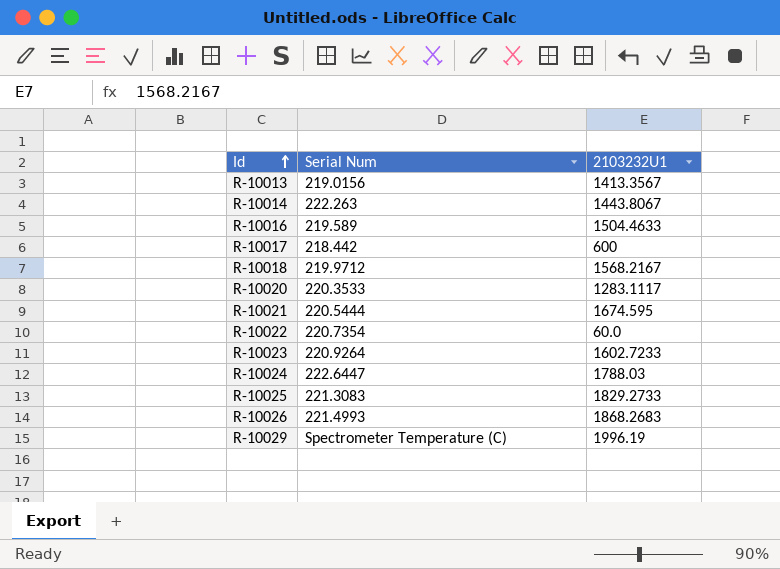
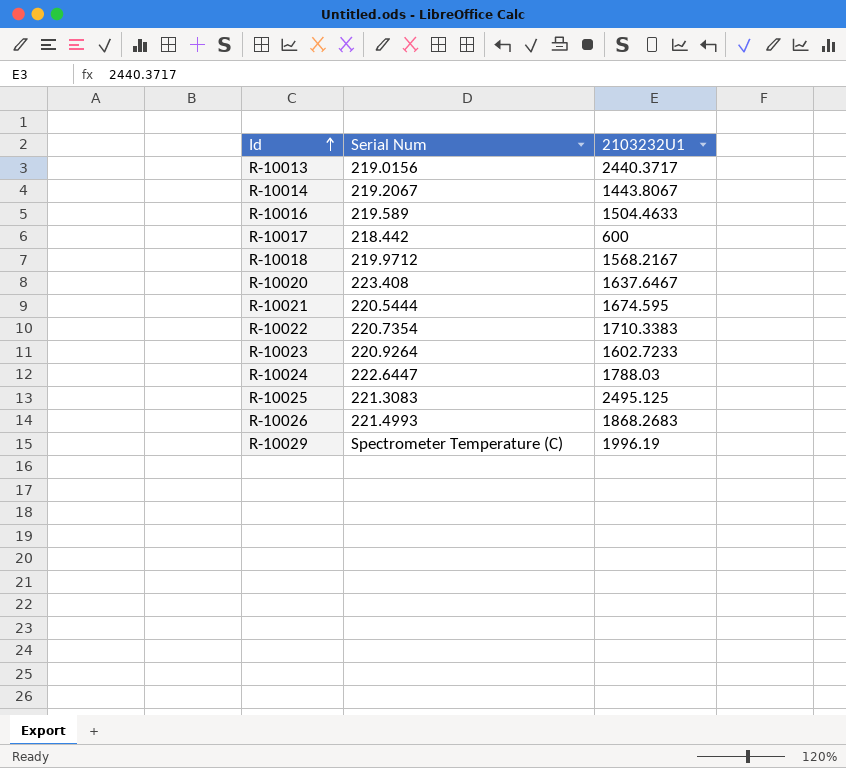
R-10013 | 2103232U1: 1413.3567 -> 2440.3717
R-10014 | Serial Num: 222.263 -> 219.2067
R-10020 | Serial Num: 220.3533 -> 223.408
R-10020 | 2103232U1: 1283.1117 -> 1637.6467
R-10022 | 2103232U1: 60.0 -> 1710.3383
R-10025 | 2103232U1: 1829.2733 -> 2495.125

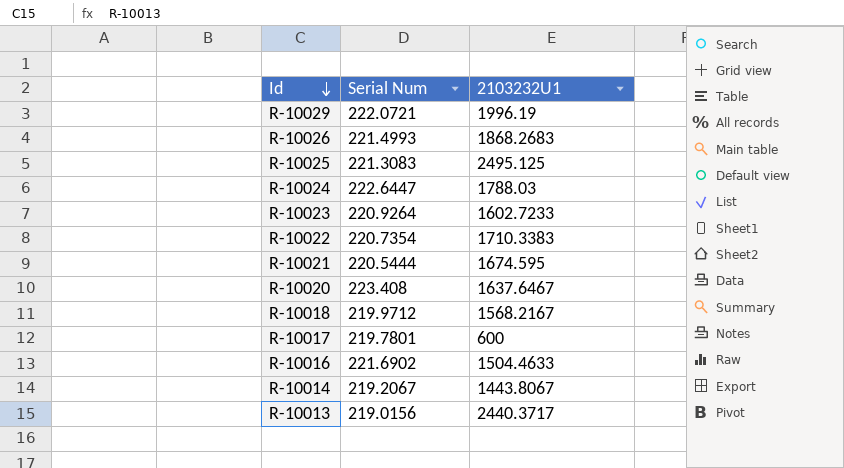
row order: Id ascending -> Id descending
R-10029 | Serial Num: Spectrometer Temperature (C) -> 222.0721
R-10017 | Serial Num: 218.442 -> 219.7801
R-10016 | Serial Num: 219.589 -> 221.6902

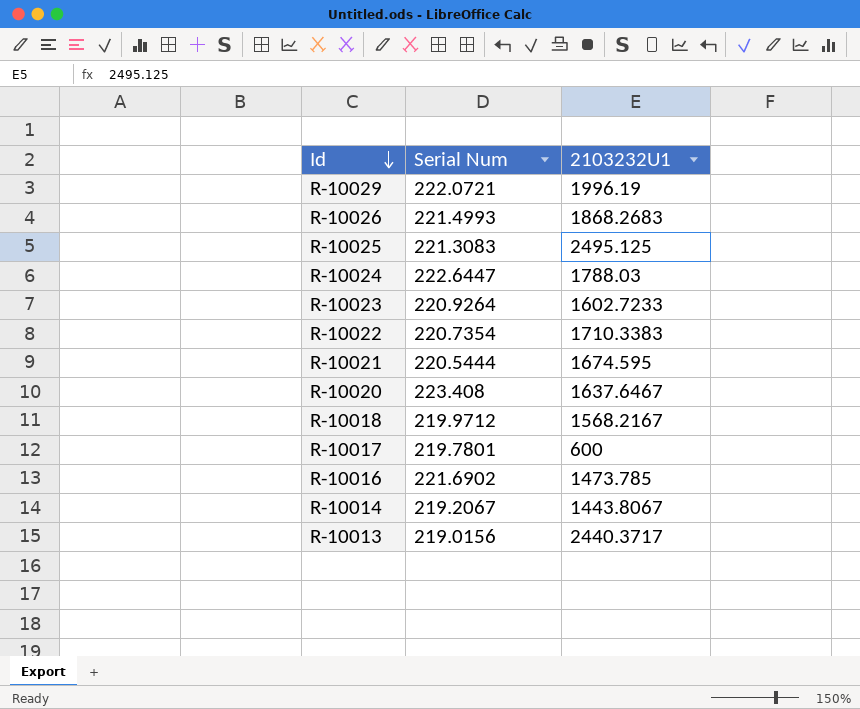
R-10016 | 2103232U1: 1504.4633 -> 1473.785

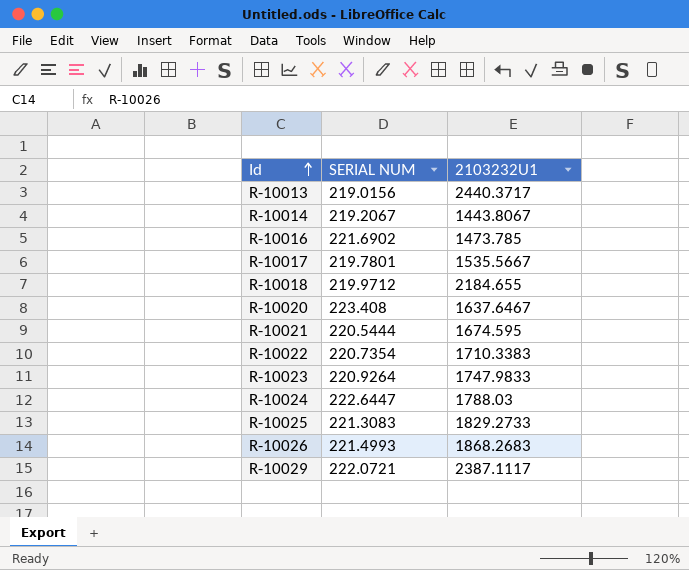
row order: Id descending -> Id ascending
column name: Serial Num -> SERIAL NUM
R-10017 | 2103232U1: 600 -> 1535.5667
R-10018 | 2103232U1: 1568.2167 -> 2184.655
R-10023 | 2103232U1: 1602.7233 -> 1747.9833
R-10025 | 2103232U1: 2495.125 -> 1829.2733
R-10029 | 2103232U1: 1996.19 -> 2387.1117

